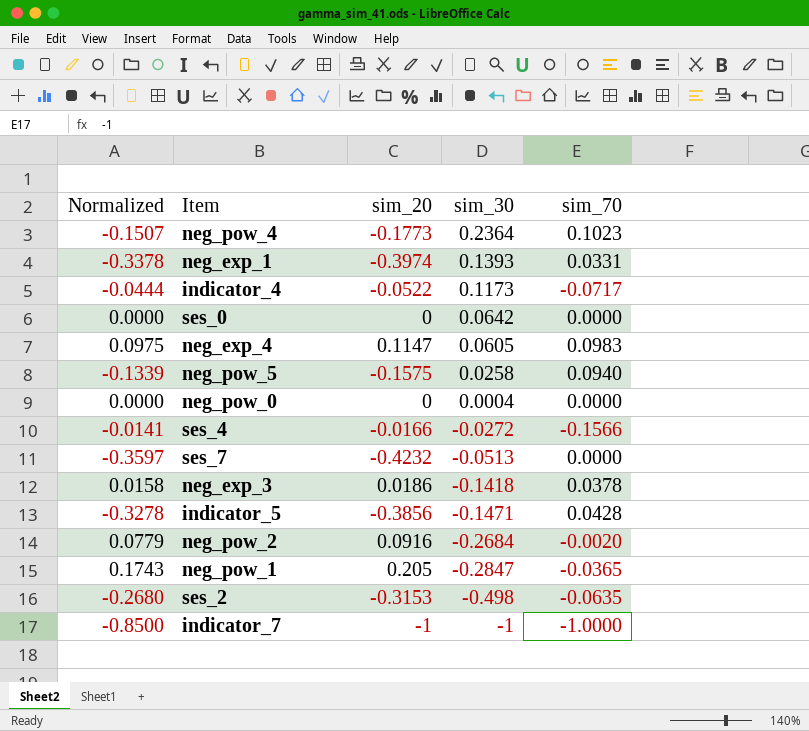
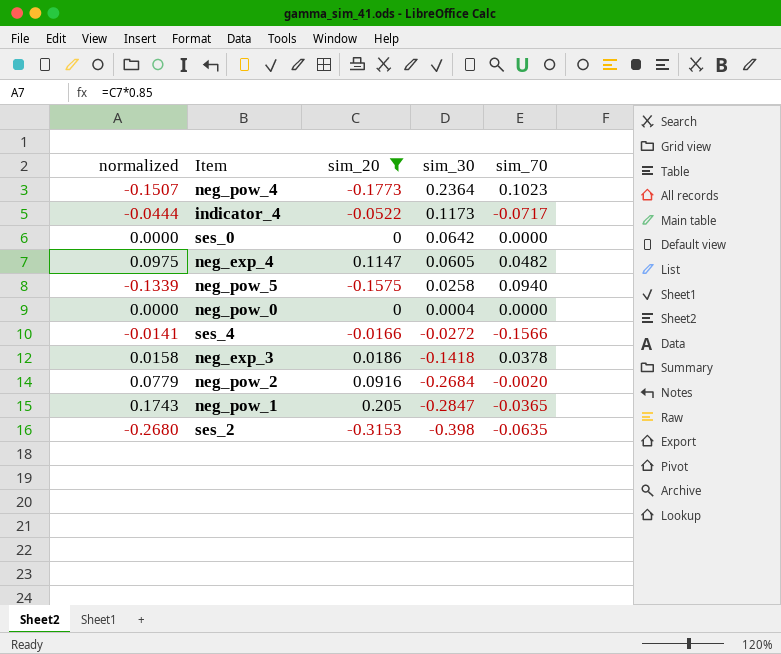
filter: none -> sim_20 >= -0.3153
column name: Normalized -> normalized
neg_exp_4 | sim_70: 0.0983 -> 0.0482
ses_2 | sim_30: -0.498 -> -0.398

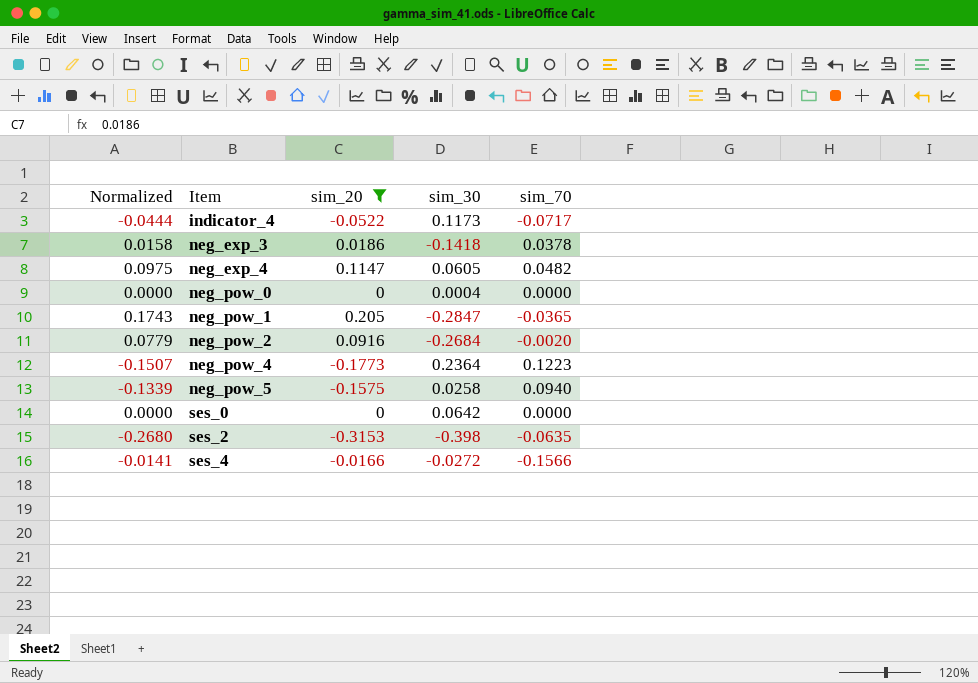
row order: sim_30 descending -> Item ascending
column name: normalized -> Normalized
neg_pow_4 | sim_70: 0.1023 -> 0.1223

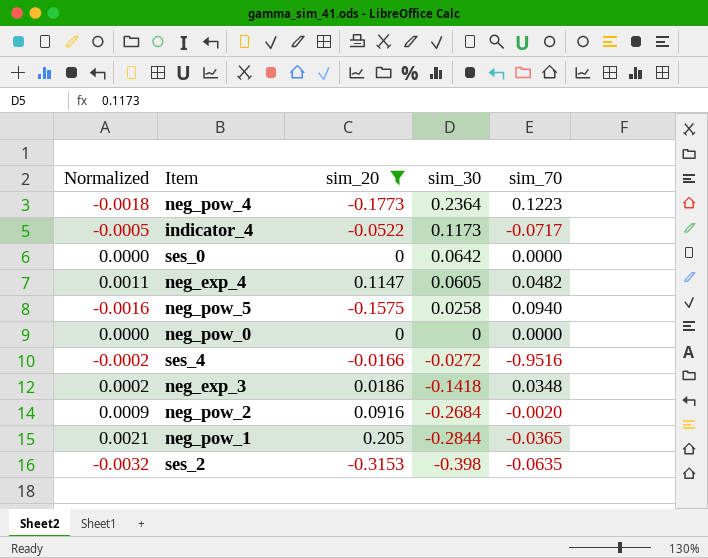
row order: Item ascending -> sim_30 descending
column Normalized | formula: [sim_20] * 0.85 -> [sim_20] * 0.01
neg_pow_0 | sim_30: 0.0004 -> 0
ses_4 | sim_70: -0.1566 -> -0.9516
neg_exp_3 | sim_70: 0.0378 -> 0.0348
neg_pow_1 | sim_30: -0.2847 -> -0.2844

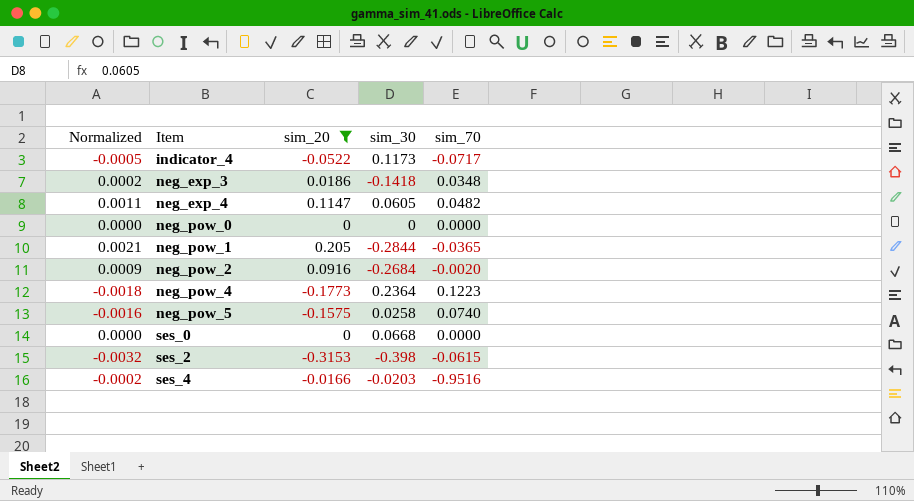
row order: sim_30 descending -> Item ascending
neg_pow_5 | sim_70: 0.0940 -> 0.0740
ses_0 | sim_30: 0.0642 -> 0.0668
ses_2 | sim_70: -0.0635 -> -0.0615
ses_4 | sim_30: -0.0272 -> -0.0203

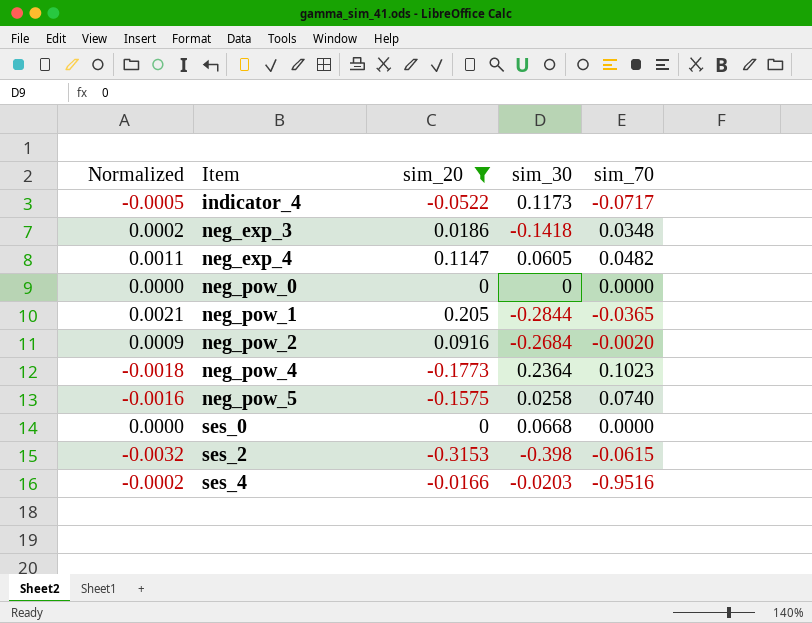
neg_pow_4 | sim_70: 0.1223 -> 0.1023

